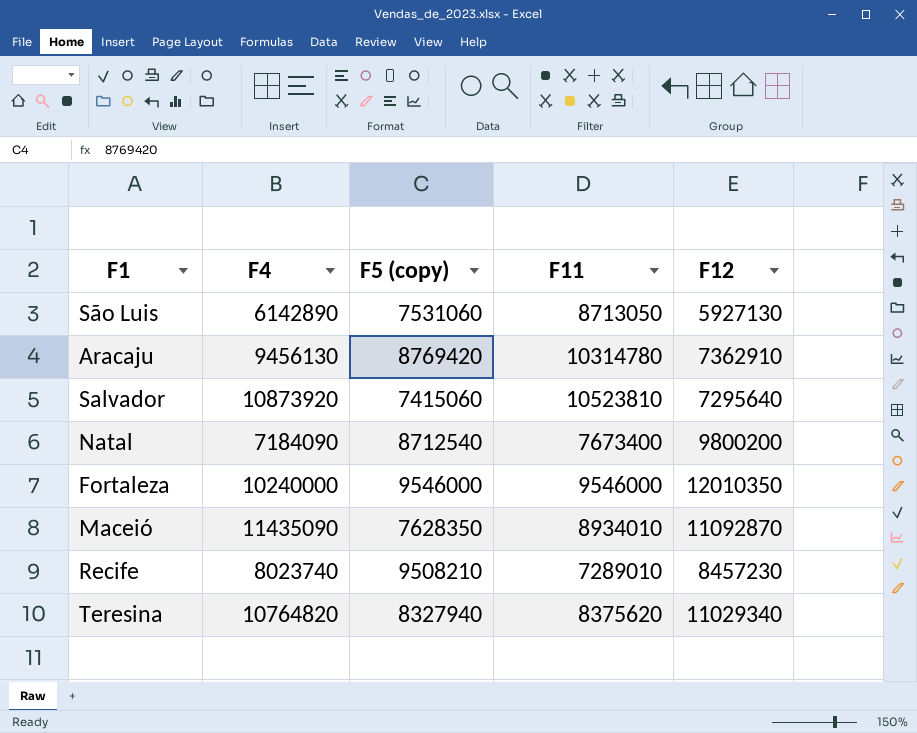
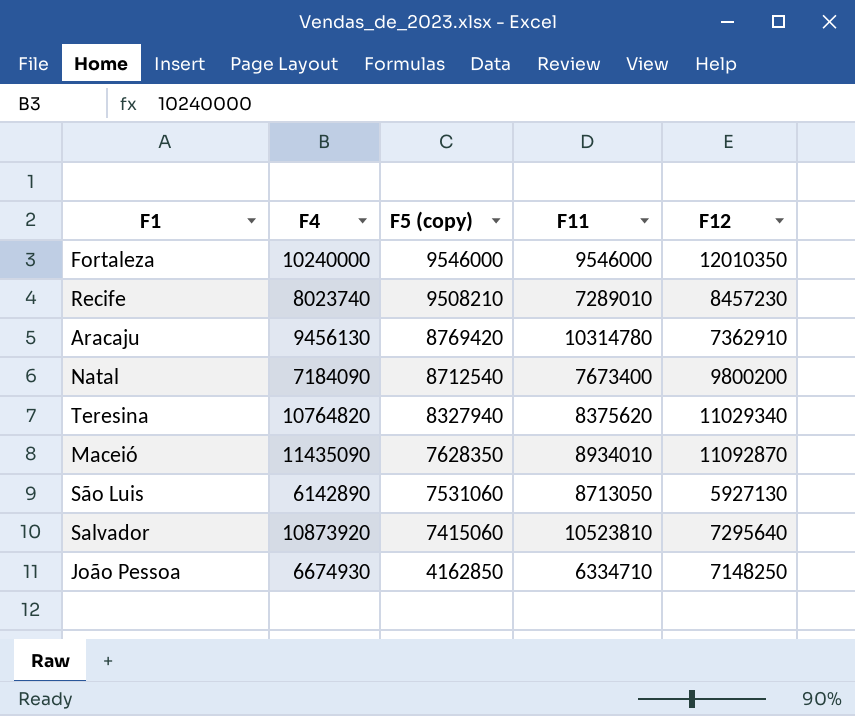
row order: none -> F5 (copy) descending
row João Pessoa: none -> 6674930 | 4162850 | 6334710 | 7148250

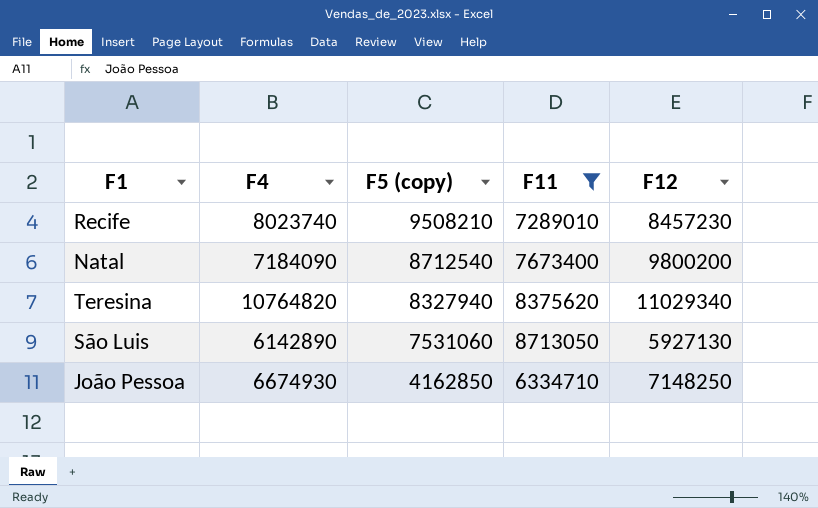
filter: none -> F11 <= 8713050

